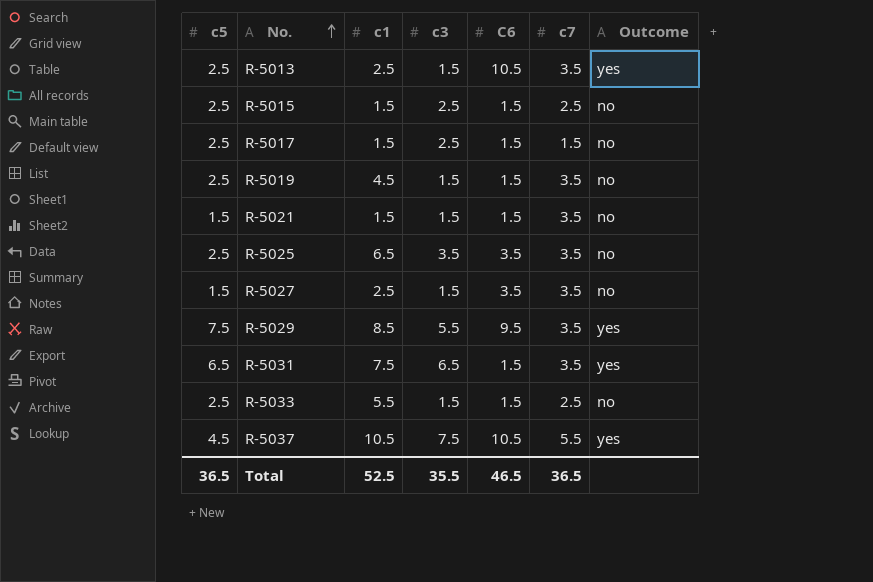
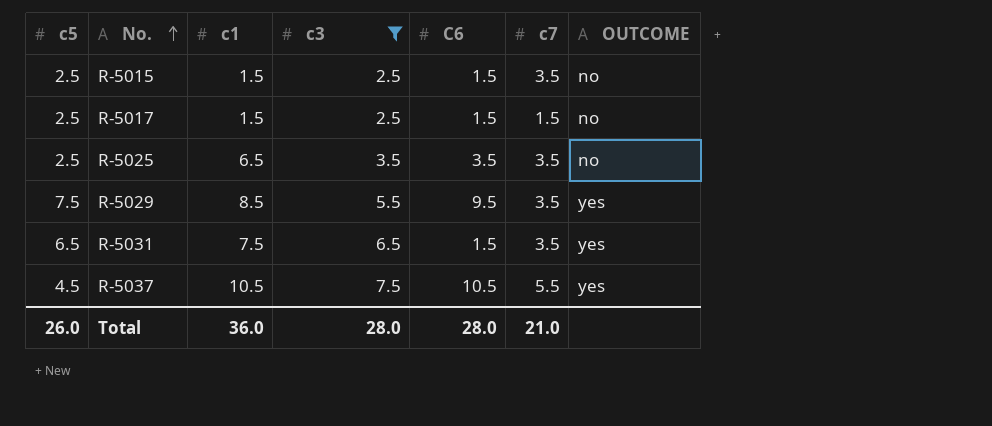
filter: none -> c3 != 1.5
column name: Outcome -> OUTCOME
R-5015 | c7: 2.5 -> 3.5
Total | c5: 36.5 -> 26.0
Total | c1: 52.5 -> 36.0
Total | c3: 35.5 -> 28.0
Total | C6: 46.5 -> 28.0
Total | c7: 36.5 -> 21.0

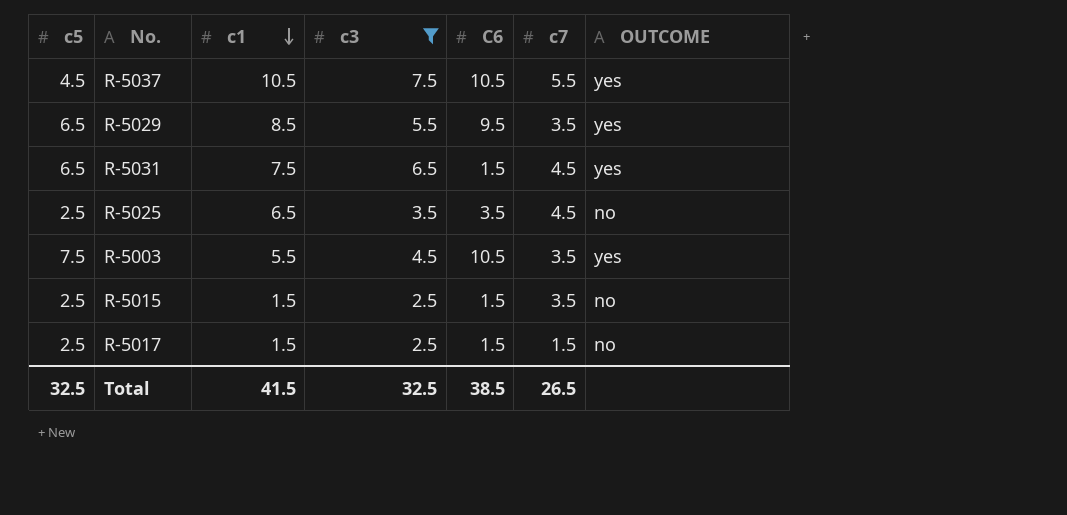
row order: No. ascending -> c1 descending
R-5029 | c5: 7.5 -> 6.5
R-5031 | c7: 3.5 -> 4.5
R-5025 | c7: 3.5 -> 4.5
row R-5003: none -> 7.5 | 5.5 | 4.5 | 10.5 | 3.5 | yes
Total | c5: 26.0 -> 32.5
Total | c1: 36.0 -> 41.5
Total | c3: 28.0 -> 32.5
Total | C6: 28.0 -> 38.5
Total | c7: 21.0 -> 26.5

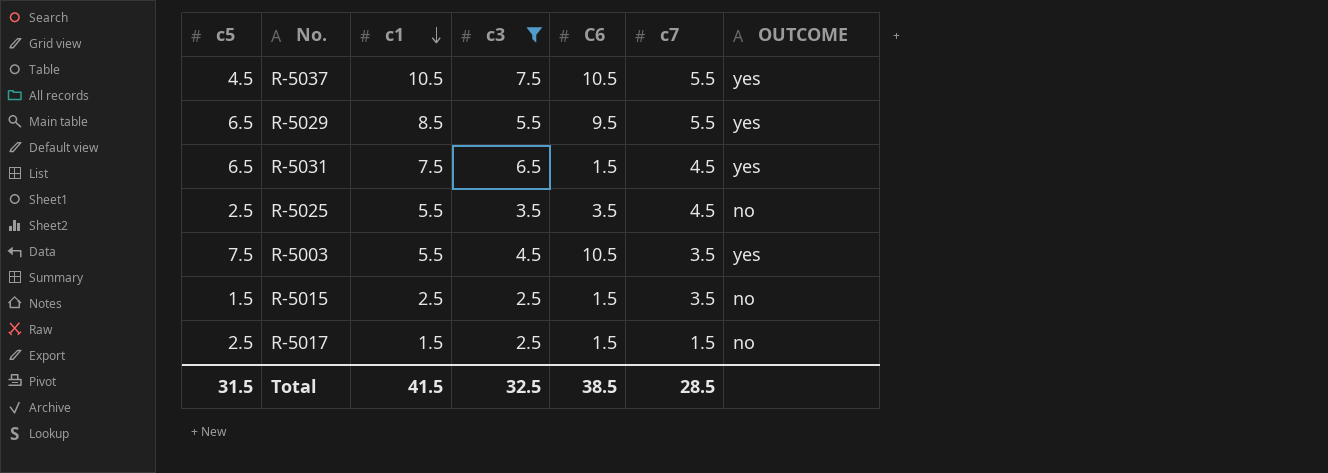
R-5029 | c7: 3.5 -> 5.5
R-5025 | c1: 6.5 -> 5.5
R-5015 | c5: 2.5 -> 1.5
R-5015 | c1: 1.5 -> 2.5
Total | c5: 32.5 -> 31.5
Total | c7: 26.5 -> 28.5

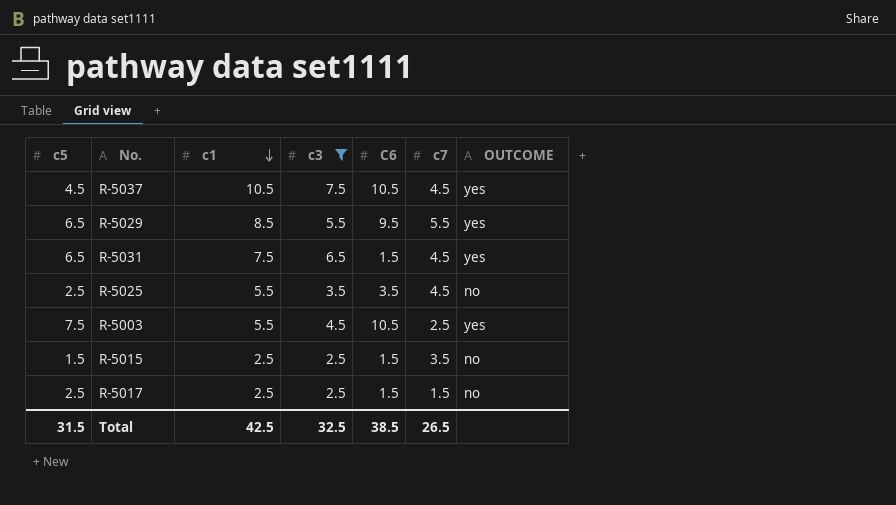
R-5037 | c7: 5.5 -> 4.5
R-5003 | c7: 3.5 -> 2.5
R-5017 | c1: 1.5 -> 2.5
Total | c1: 41.5 -> 42.5
Total | c7: 28.5 -> 26.5

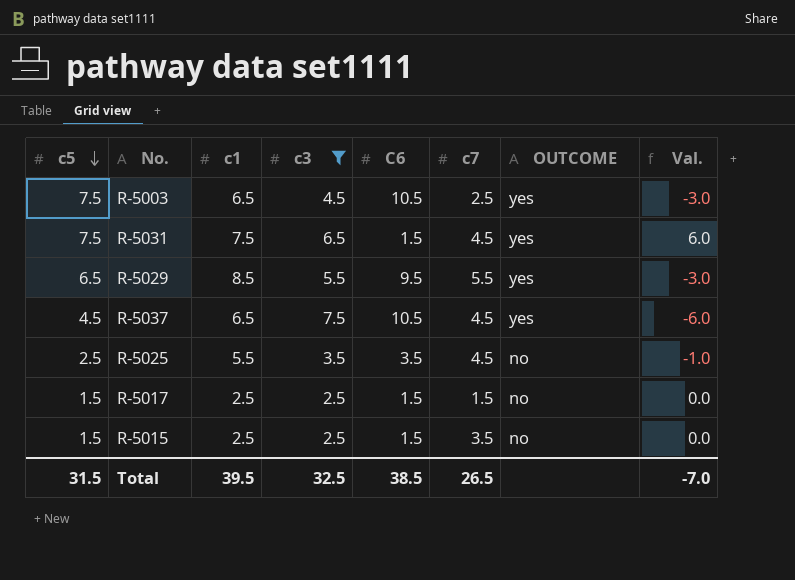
row order: c1 descending -> c5 descending
column Val. | formula: none -> [c5] - [C6]
R-5003 | c1: 5.5 -> 6.5
R-5031 | c5: 6.5 -> 7.5
R-5037 | c1: 10.5 -> 6.5
R-5017 | c5: 2.5 -> 1.5
Total | c1: 42.5 -> 39.5

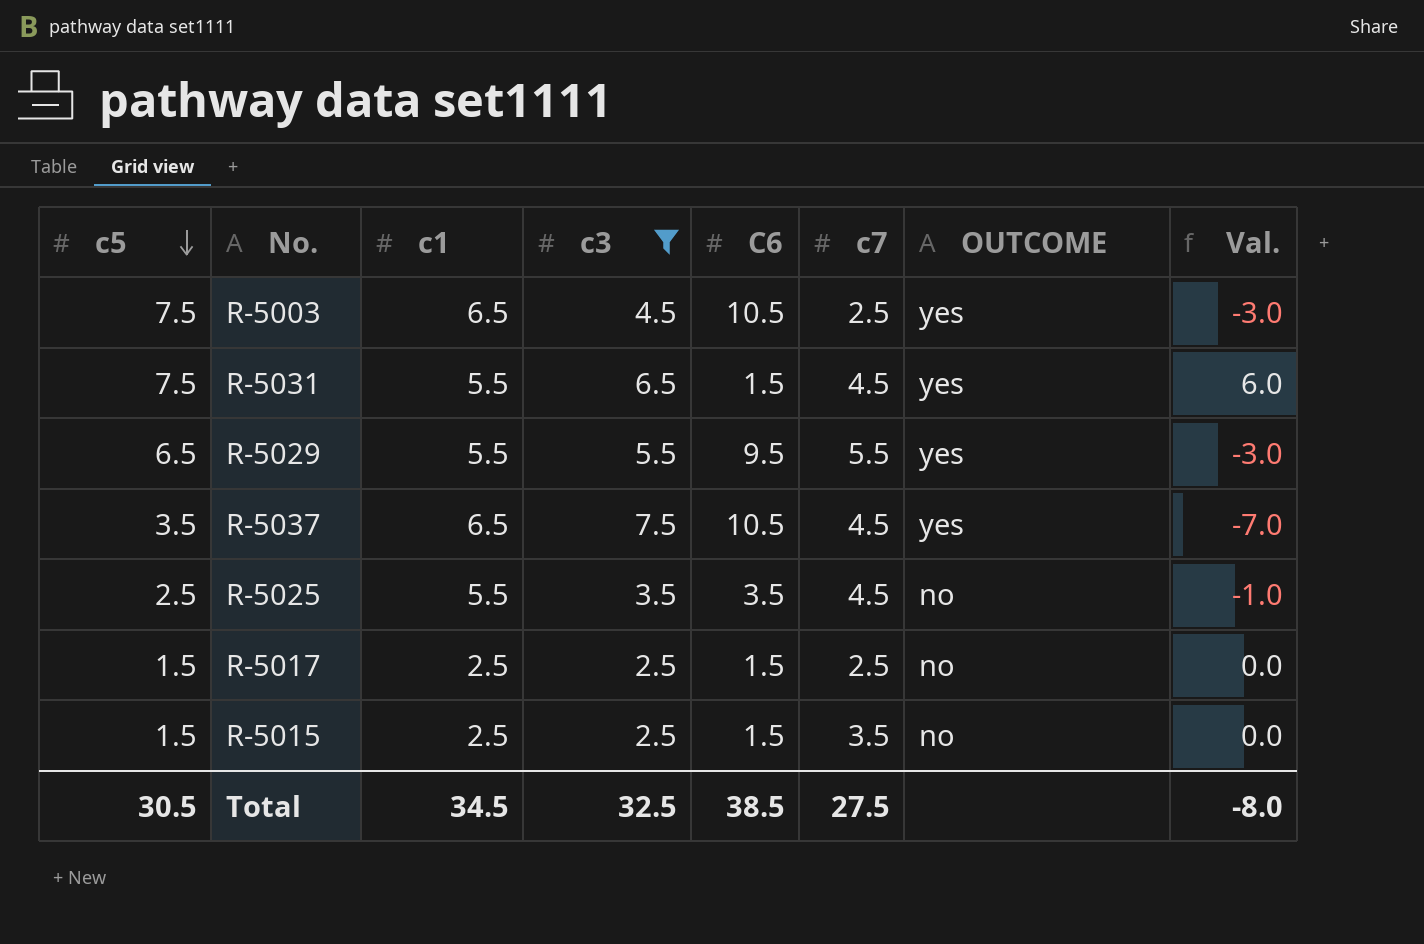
R-5031 | c1: 7.5 -> 5.5
R-5029 | c1: 8.5 -> 5.5
R-5037 | c5: 4.5 -> 3.5
R-5037 | Val.: -6.0 -> -7.0
R-5017 | c7: 1.5 -> 2.5
Total | c5: 31.5 -> 30.5
Total | c1: 39.5 -> 34.5
Total | c7: 26.5 -> 27.5
Total | Val.: -7.0 -> -8.0

